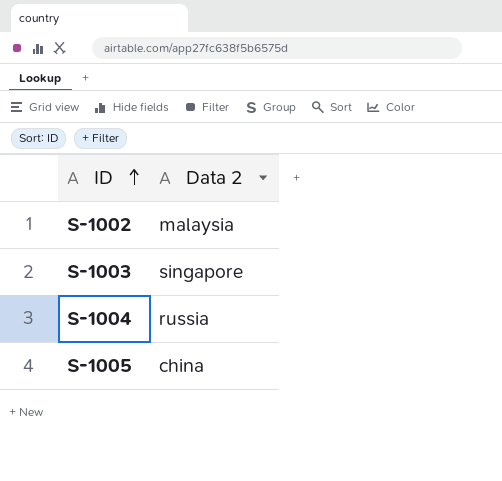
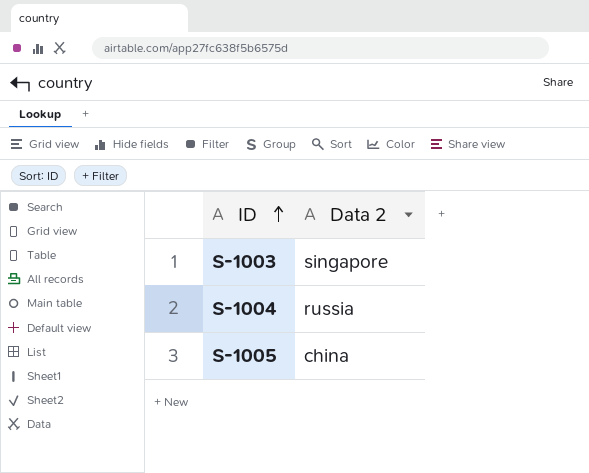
row S-1002: malaysia -> none

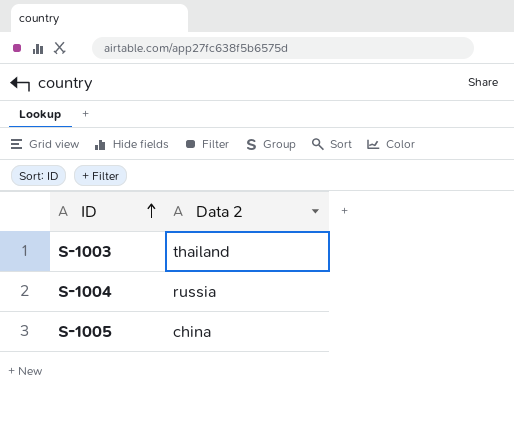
S-1003 | Data 2: singapore -> thailand

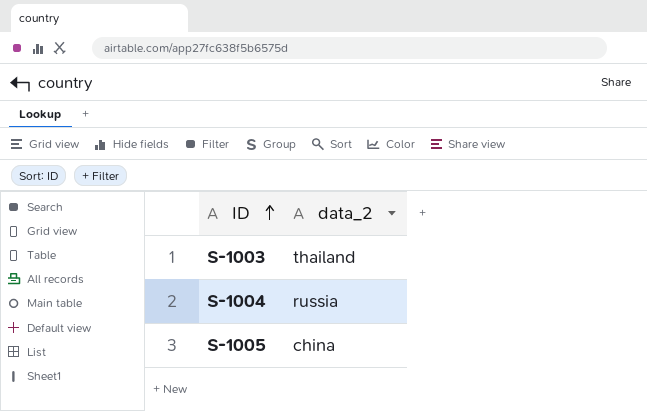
column name: Data 2 -> data_2

